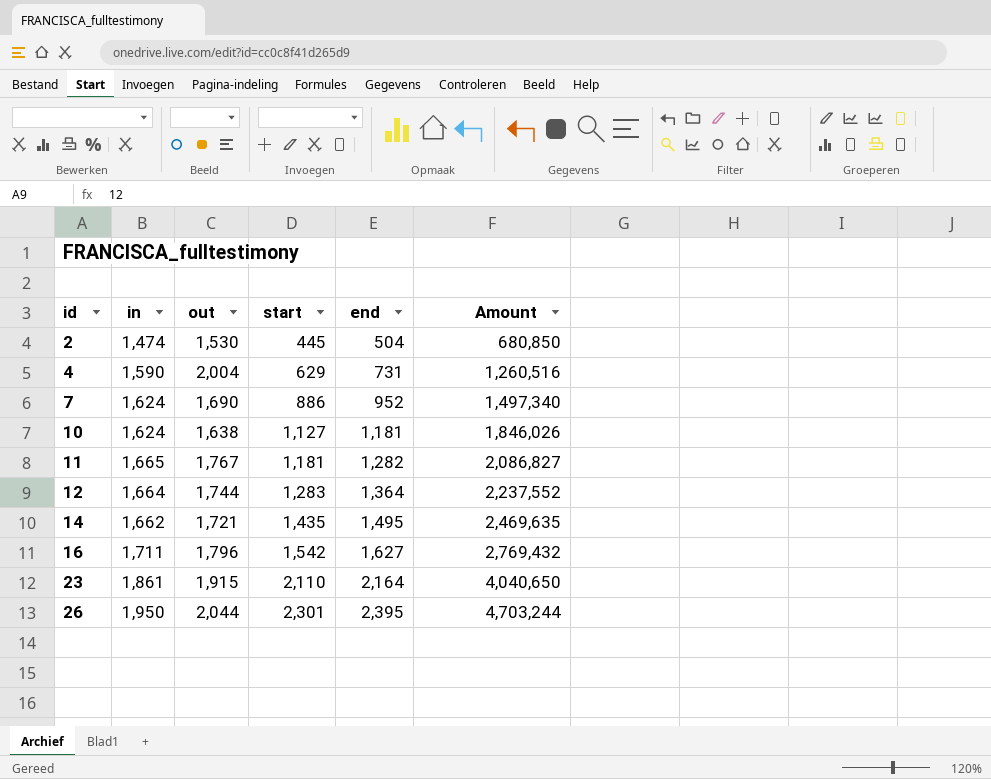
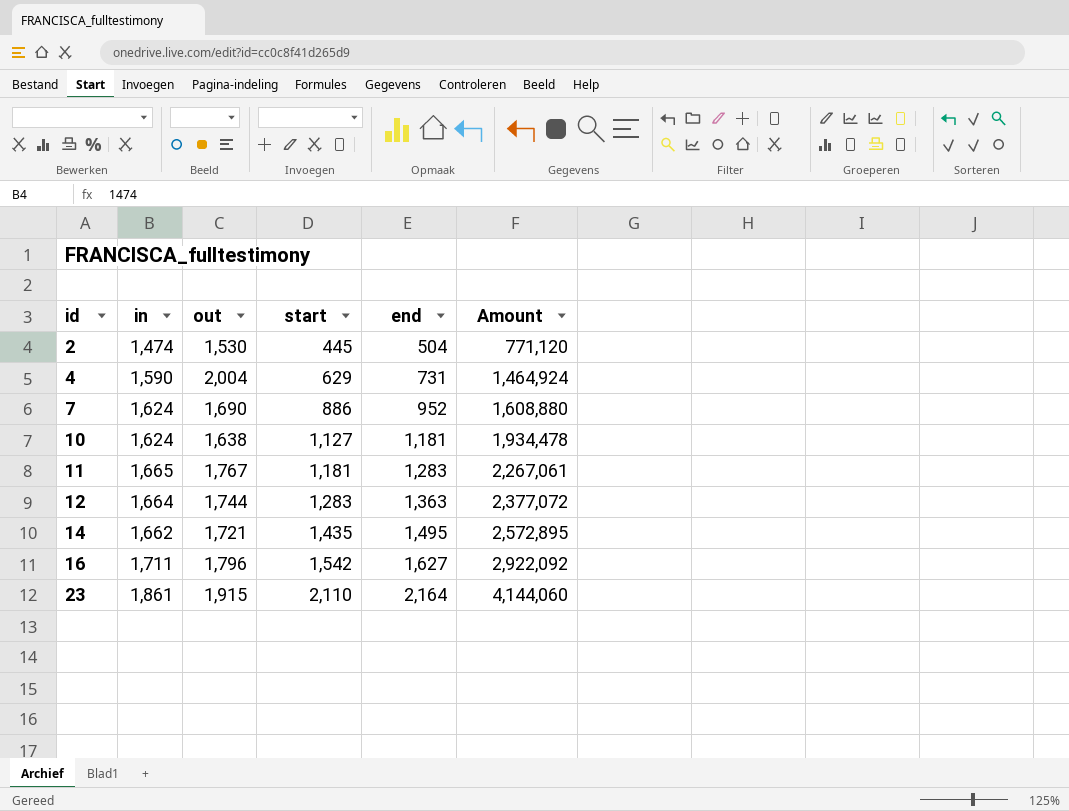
column Amount | formula: [out] * [start] -> [out] * [end]
row 26: 1,950 | 2,044 | 2,301 | 2,395 | 4,703,244 -> none
11 | end: 1,282 -> 1,283
12 | end: 1,364 -> 1,363

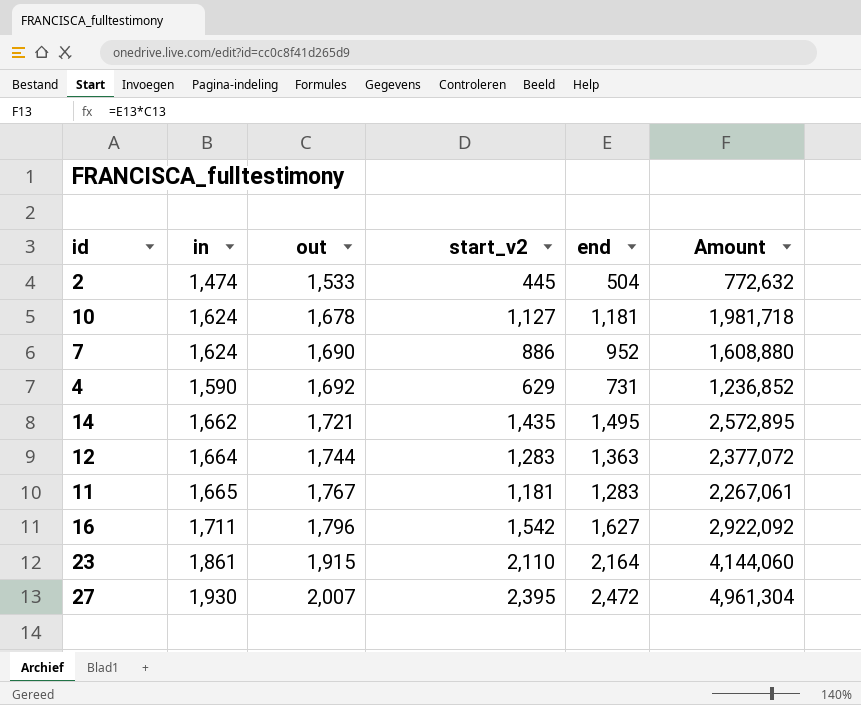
row order: id ascending -> out ascending
column name: start -> start_v2
2 | out: 1,530 -> 1,533
2 | Amount: 771,120 -> 772,632
10 | out: 1,638 -> 1,678
10 | Amount: 1,934,478 -> 1,981,718
4 | out: 2,004 -> 1,692
4 | Amount: 1,464,924 -> 1,236,852
row 27: none -> 1,930 | 2,007 | 2,395 | 2,472 | 4,961,304

